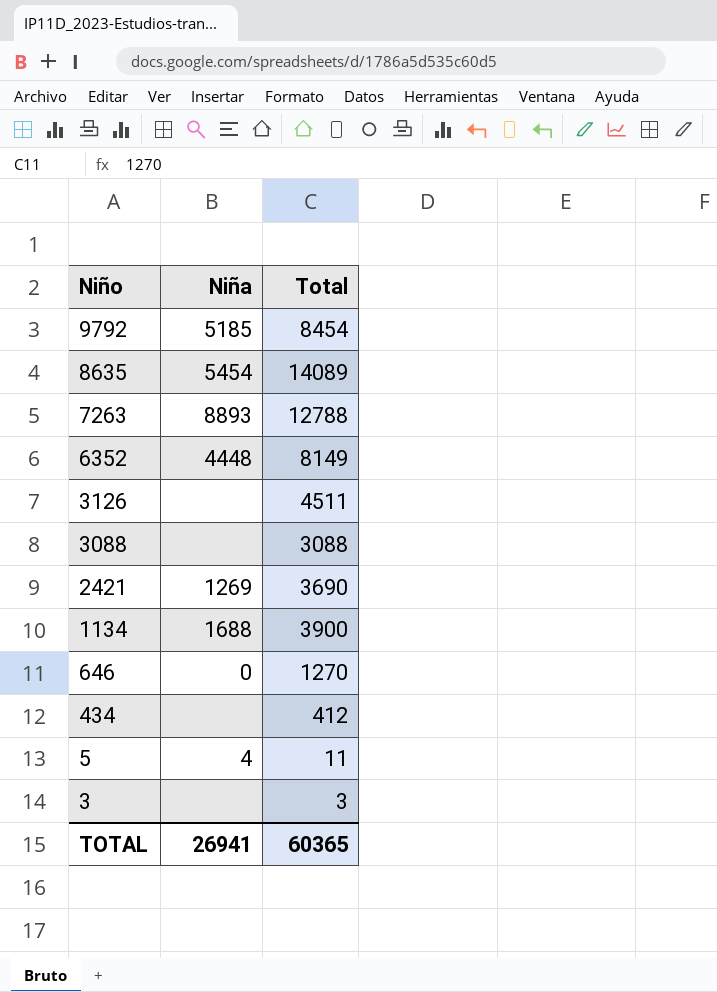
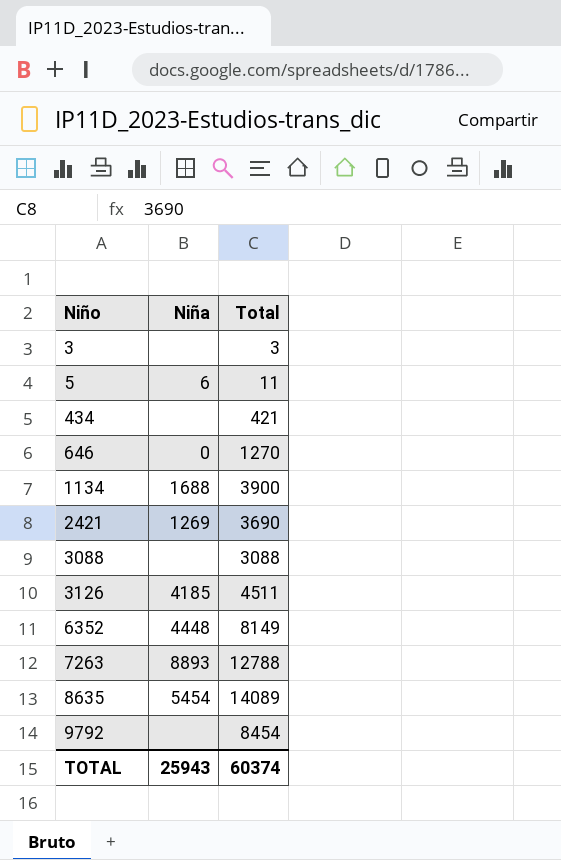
row order: Niño descending -> Niño ascending
5 | Niña: 4 -> 6
434 | Total: 412 -> 421
3126 | Niña: none -> 4185
9792 | Niña: 5185 -> none
TOTAL | Niña: 26941 -> 25943
TOTAL | Total: 60365 -> 60374

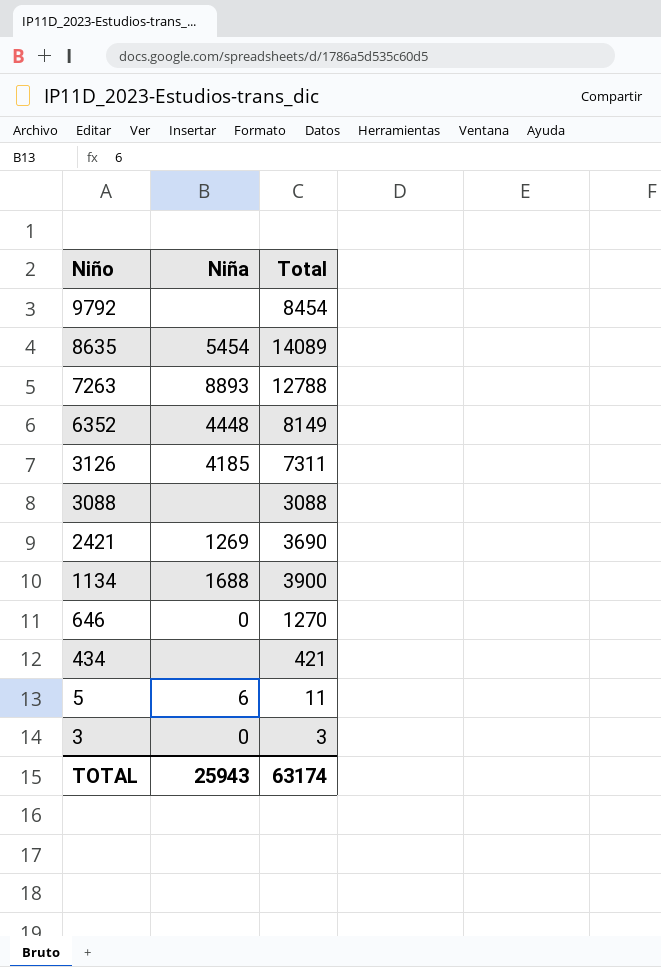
row order: Niño ascending -> Niño descending
3126 | Total: 4511 -> 7311
3 | Niña: none -> 0
TOTAL | Total: 60374 -> 63174

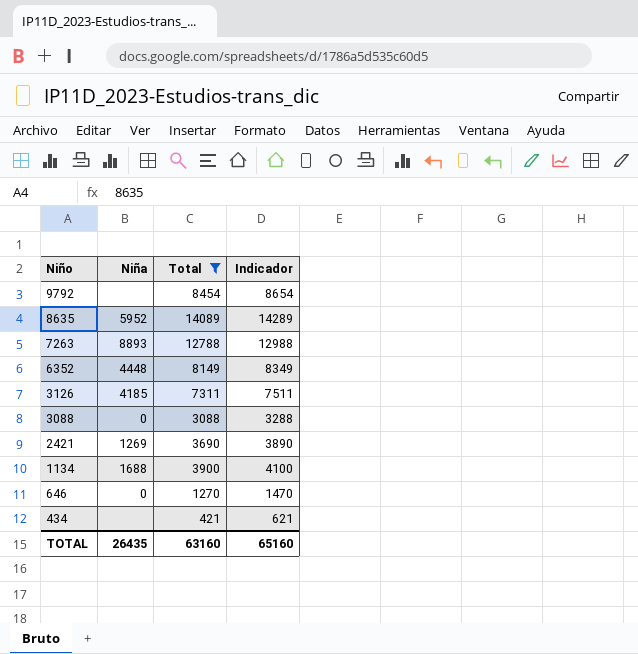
filter: none -> Total >= 421
column Indicador | formula: none -> [Total] + 200
8635 | Niña: 5454 -> 5952
3088 | Niña: none -> 0
TOTAL | Niña: 25943 -> 26435
TOTAL | Total: 63174 -> 63160

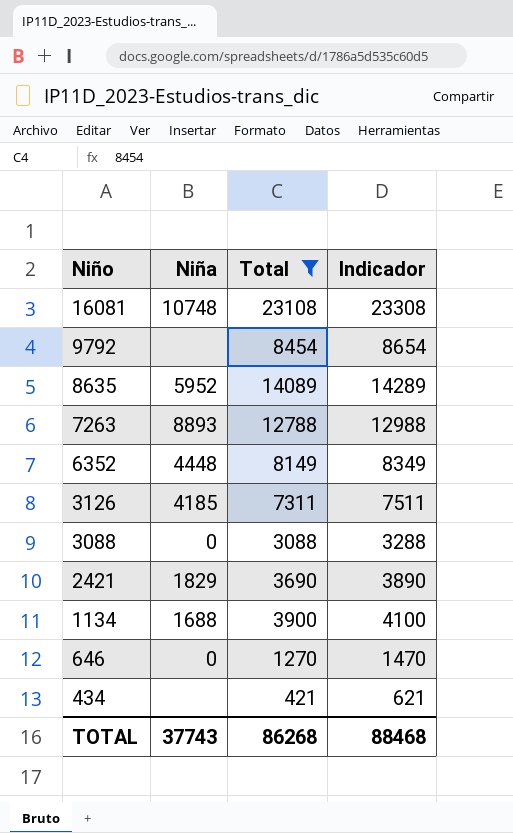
row 16081: none -> 10748 | 23108 | 23308
2421 | Niña: 1269 -> 1829
TOTAL | Niña: 26435 -> 37743
TOTAL | Total: 63160 -> 86268
TOTAL | Indicador: 65160 -> 88468

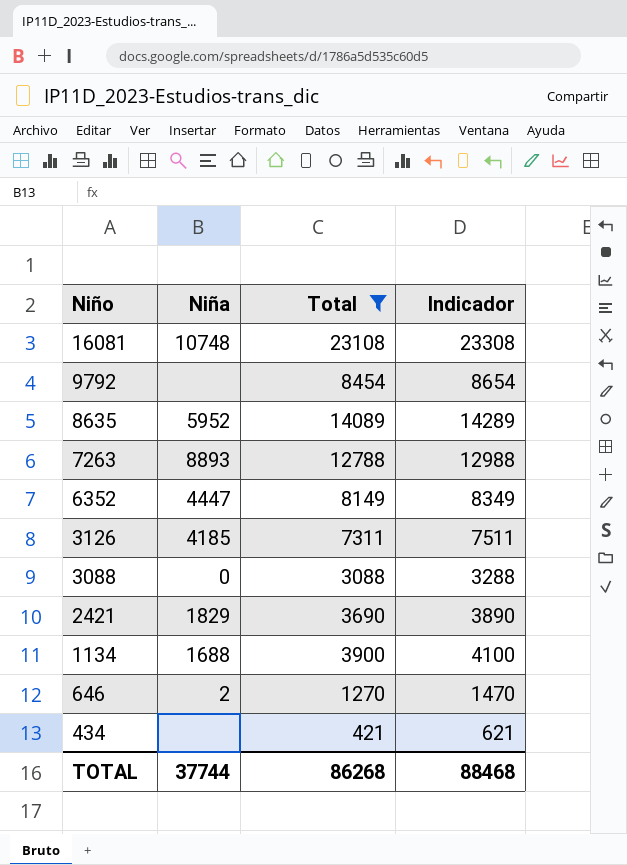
6352 | Niña: 4448 -> 4447
646 | Niña: 0 -> 2
TOTAL | Niña: 37743 -> 37744

